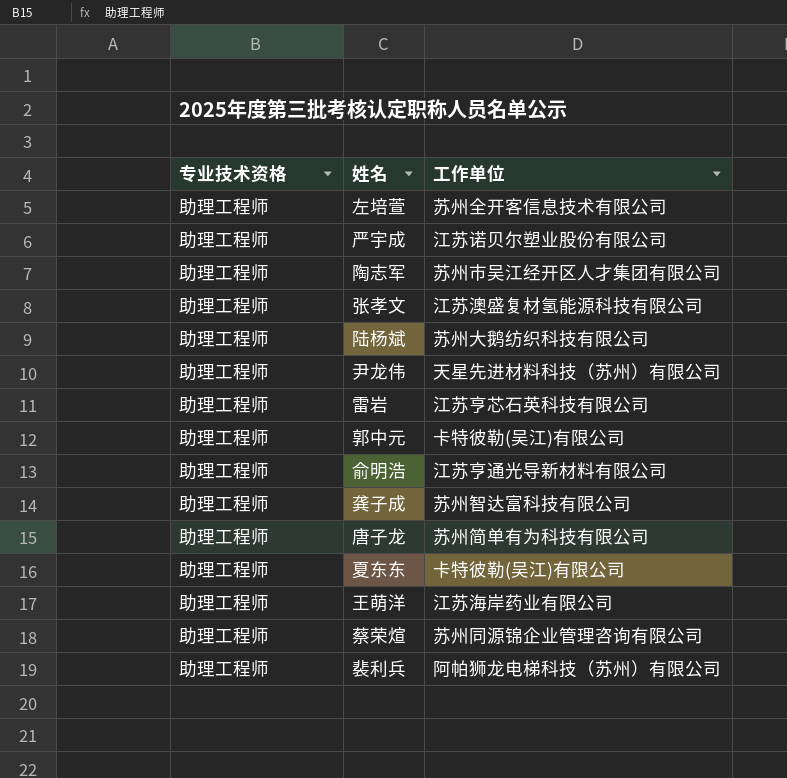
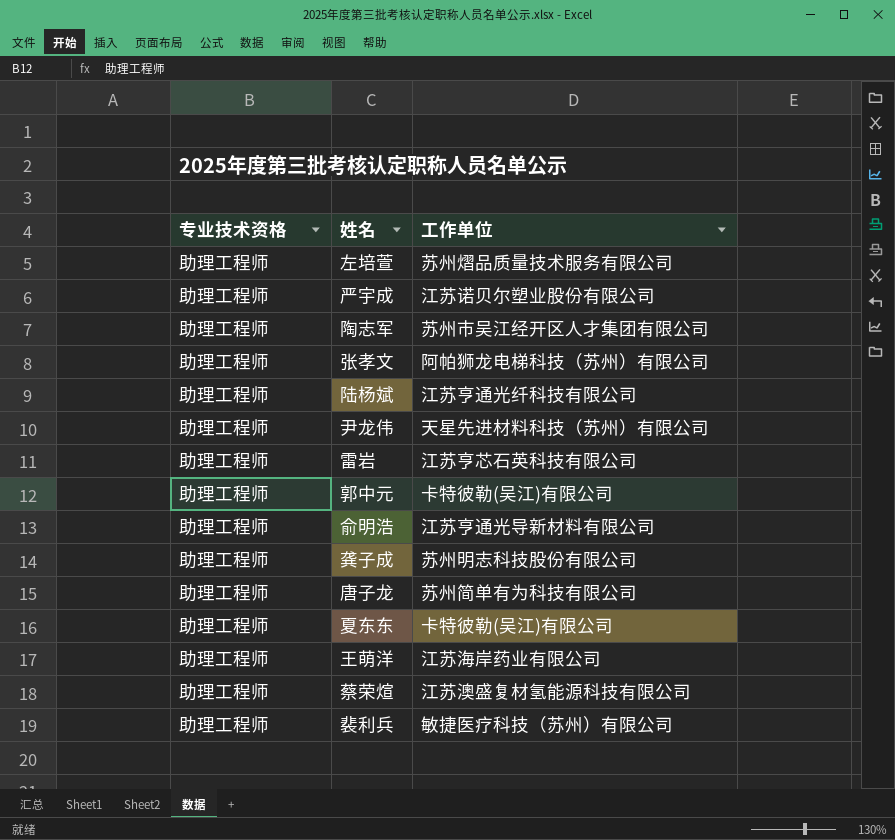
左培萱 | 工作单位: 苏州全开客信息技术有限公司 -> 苏州熠品质量技术服务有限公司
张孝文 | 工作单位: 江苏澳盛复材氢能源科技有限公司 -> 阿帕狮龙电梯科技（苏州）有限公司
陆杨斌 | 工作单位: 苏州大鹅纺织科技有限公司 -> 江苏亨通光纤科技有限公司
龚子成 | 工作单位: 苏州智达富科技有限公司 -> 苏州明志科技股份有限公司
蔡荣煊 | 工作单位: 苏州同源锦企业管理咨询有限公司 -> 江苏澳盛复材氢能源科技有限公司
裴利兵 | 工作单位: 阿帕狮龙电梯科技（苏州）有限公司 -> 敏捷医疗科技（苏州）有限公司

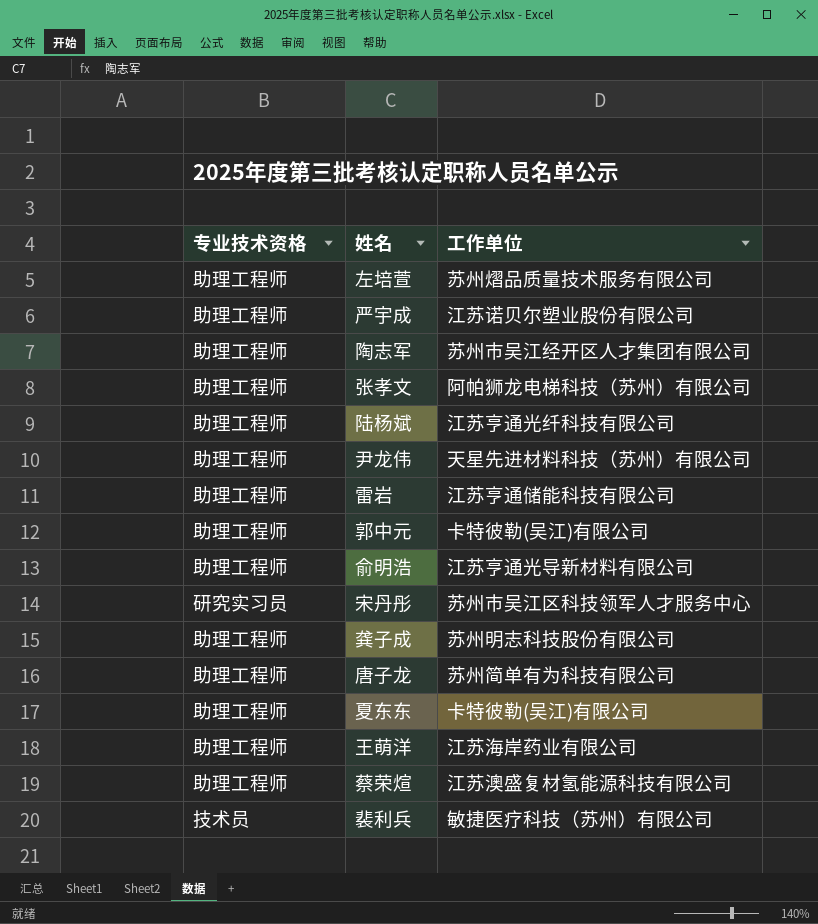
雷岩 | 工作单位: 江苏亨芯石英科技有限公司 -> 江苏亨通储能科技有限公司
row 宋丹彤: none -> 研究实习员 | 苏州市吴江区科技领军人才服务中心
裴利兵 | 专业技术资格: 助理工程师 -> 技术员

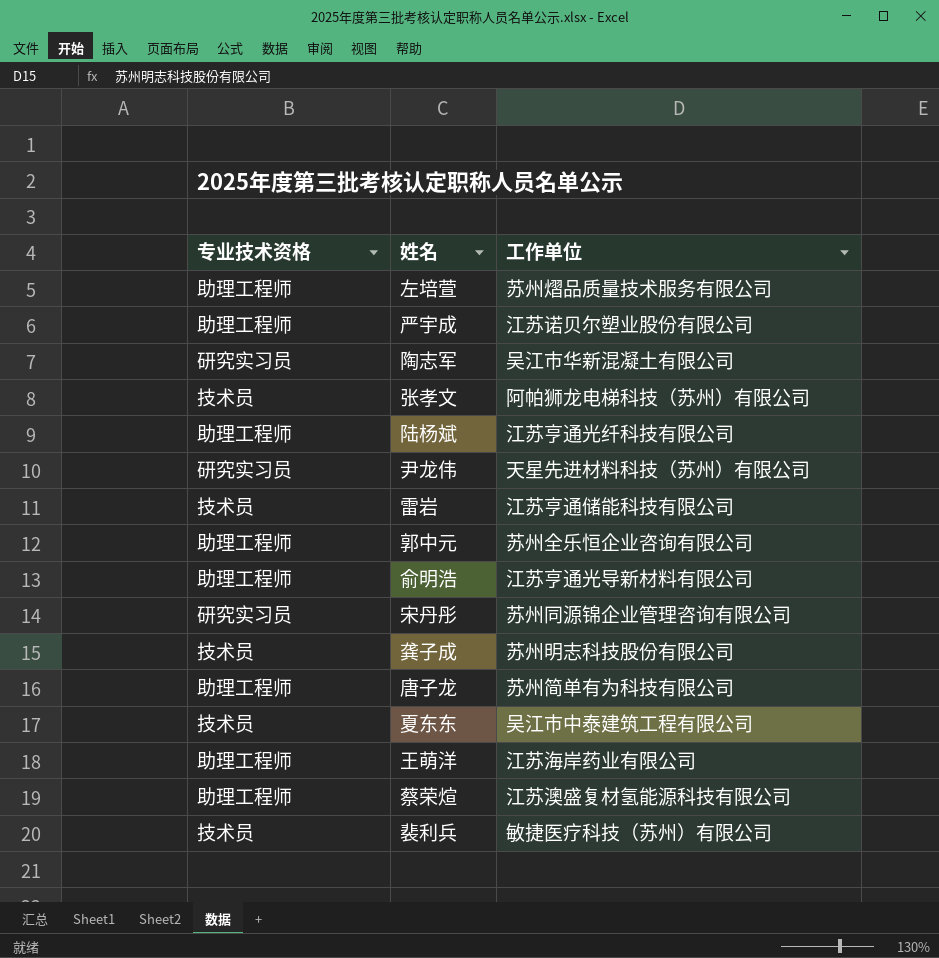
陶志军 | 专业技术资格: 助理工程师 -> 研究实习员
陶志军 | 工作单位: 苏州市吴江经开区人才集团有限公司 -> 吴江市华新混凝土有限公司
张孝文 | 专业技术资格: 助理工程师 -> 技术员
尹龙伟 | 专业技术资格: 助理工程师 -> 研究实习员
雷岩 | 专业技术资格: 助理工程师 -> 技术员
郭中元 | 工作单位: 卡特彼勒(吴江)有限公司 -> 苏州全乐恒企业咨询有限公司
宋丹彤 | 工作单位: 苏州市吴江区科技领军人才服务中心 -> 苏州同源锦企业管理咨询有限公司
龚子成 | 专业技术资格: 助理工程师 -> 技术员
夏东东 | 专业技术资格: 助理工程师 -> 技术员
夏东东 | 工作单位: 卡特彼勒(吴江)有限公司 -> 吴江市中泰建筑工程有限公司

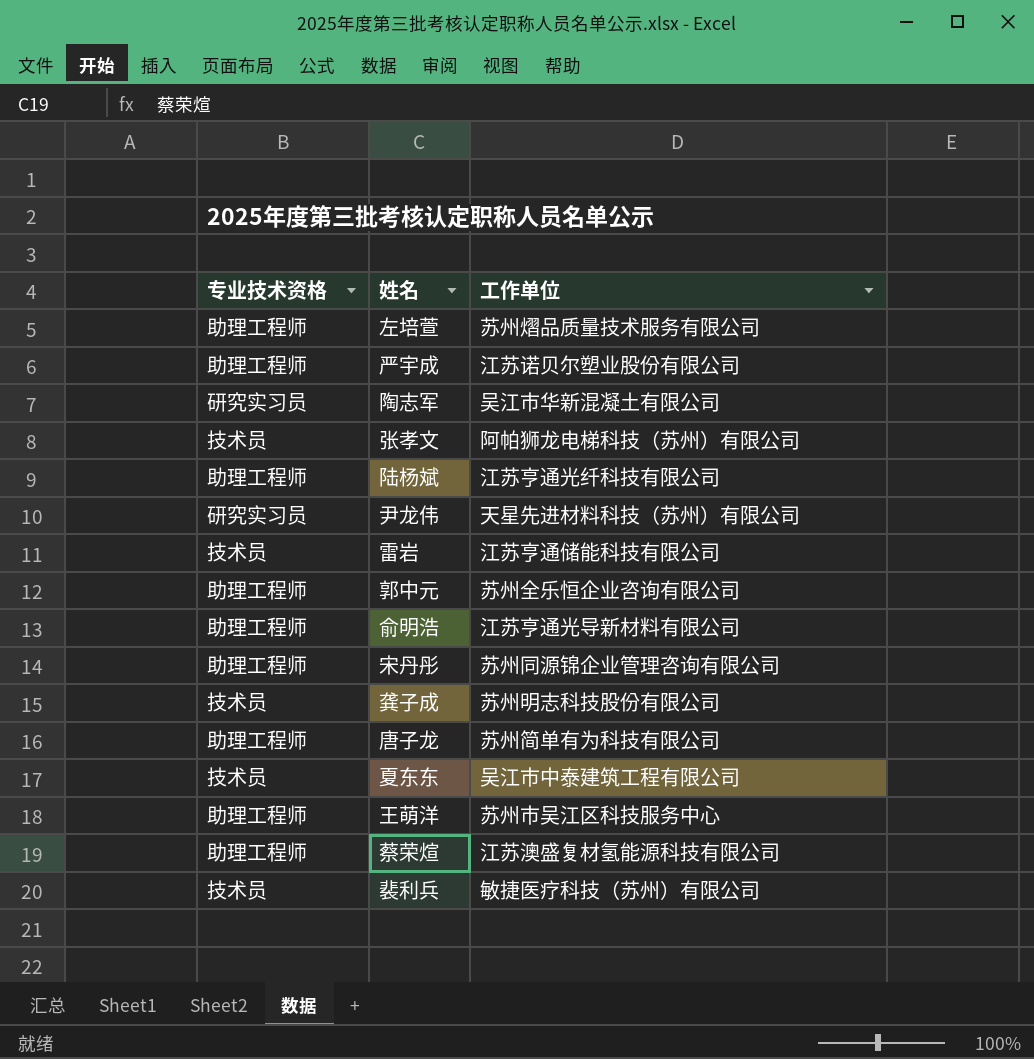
宋丹彤 | 专业技术资格: 研究实习员 -> 助理工程师
王萌洋 | 工作单位: 江苏海岸药业有限公司 -> 苏州市吴江区科技服务中心

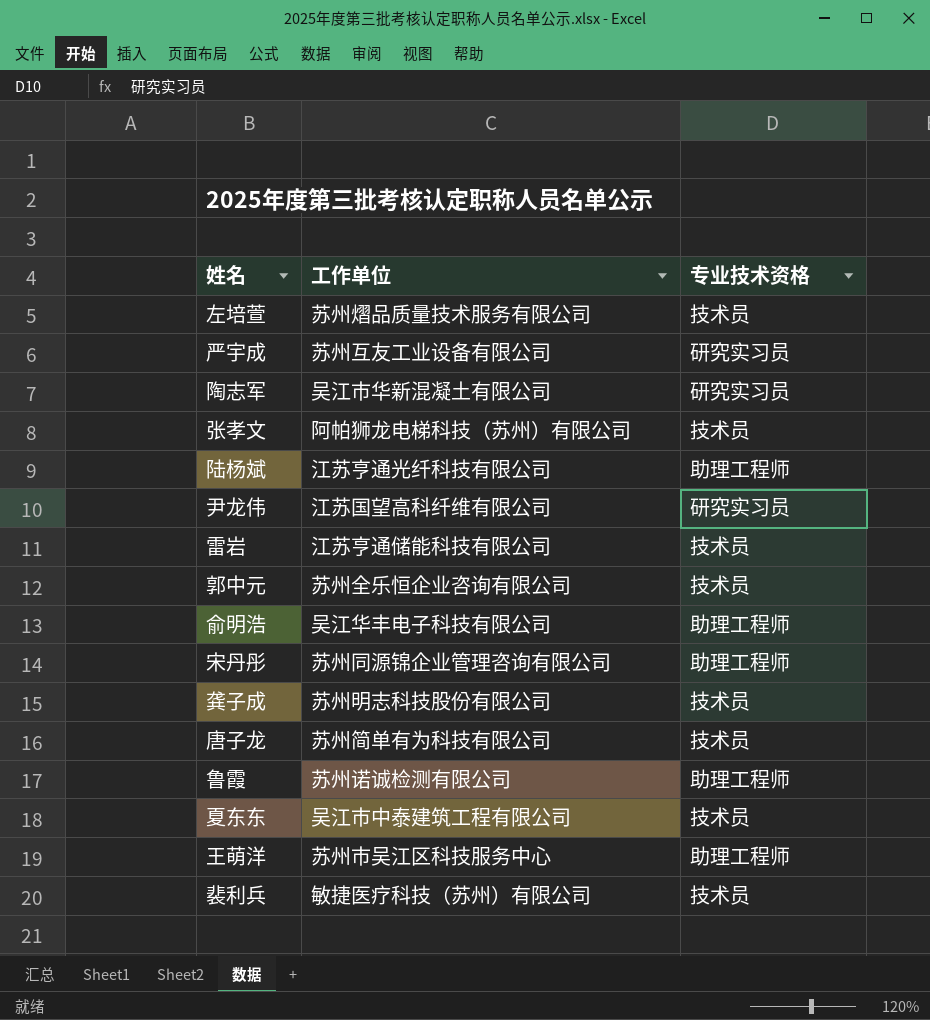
column 专业技术资格 | position: 1 -> 3
row 蔡荣煊: 助理工程师 | 江苏澳盛复材氢能源科技有限公司 -> none
左培萱 | 专业技术资格: 助理工程师 -> 技术员
严宇成 | 工作单位: 江苏诺贝尔塑业股份有限公司 -> 苏州互友工业设备有限公司
严宇成 | 专业技术资格: 助理工程师 -> 研究实习员
尹龙伟 | 工作单位: 天星先进材料科技（苏州）有限公司 -> 江苏国望高科纤维有限公司
郭中元 | 专业技术资格: 助理工程师 -> 技术员
俞明浩 | 工作单位: 江苏亨通光导新材料有限公司 -> 吴江华丰电子科技有限公司
唐子龙 | 专业技术资格: 助理工程师 -> 技术员
row 鲁霞: none -> 苏州诺诚检测有限公司 | 助理工程师

